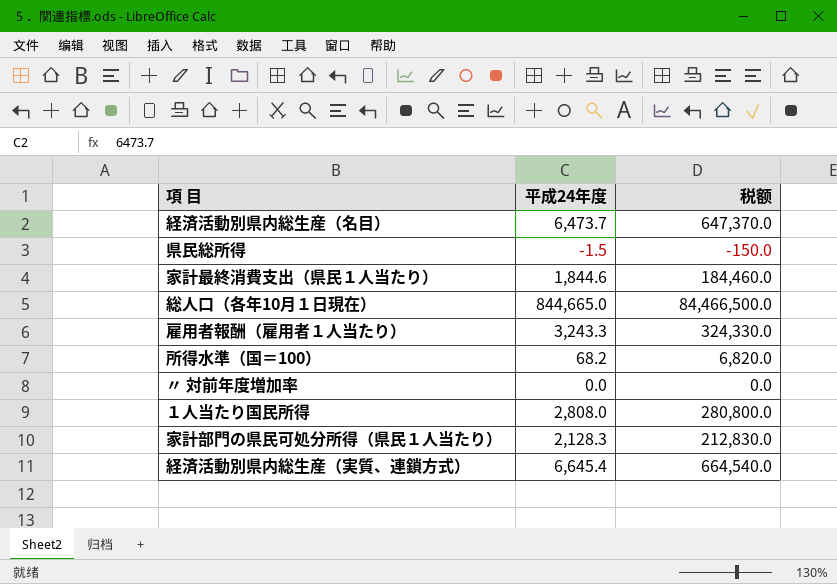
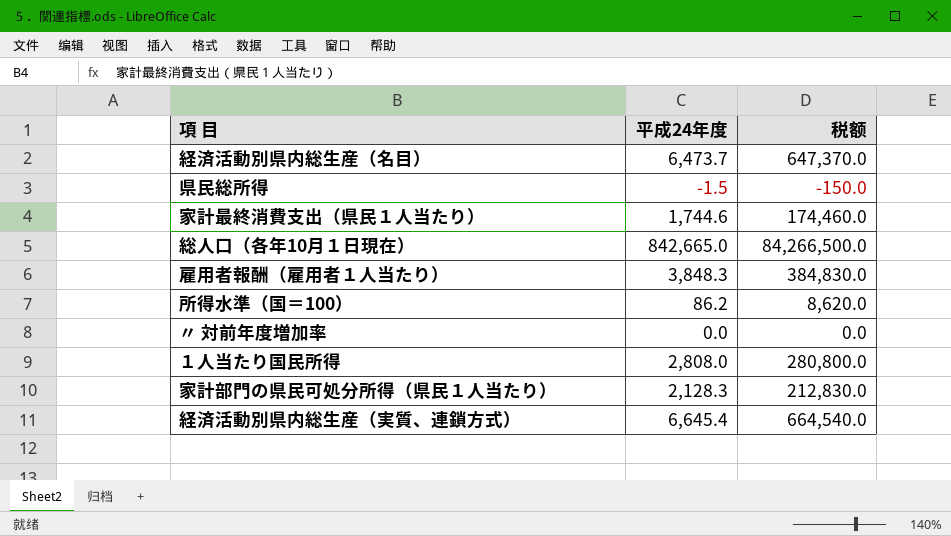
家計最終消費支出（県民１人当たり） | 平成24年度: 1,844.6 -> 1,744.6
家計最終消費支出（県民１人当たり） | 税额: 184,460.0 -> 174,460.0
総人口（各年10月１日現在） | 平成24年度: 844,665.0 -> 842,665.0
総人口（各年10月１日現在） | 税额: 84,466,500.0 -> 84,266,500.0
雇用者報酬（雇用者１人当たり） | 平成24年度: 3,243.3 -> 3,848.3
雇用者報酬（雇用者１人当たり） | 税额: 324,330.0 -> 384,830.0
所得水準（国＝100） | 平成24年度: 68.2 -> 86.2
所得水準（国＝100） | 税额: 6,820.0 -> 8,620.0

